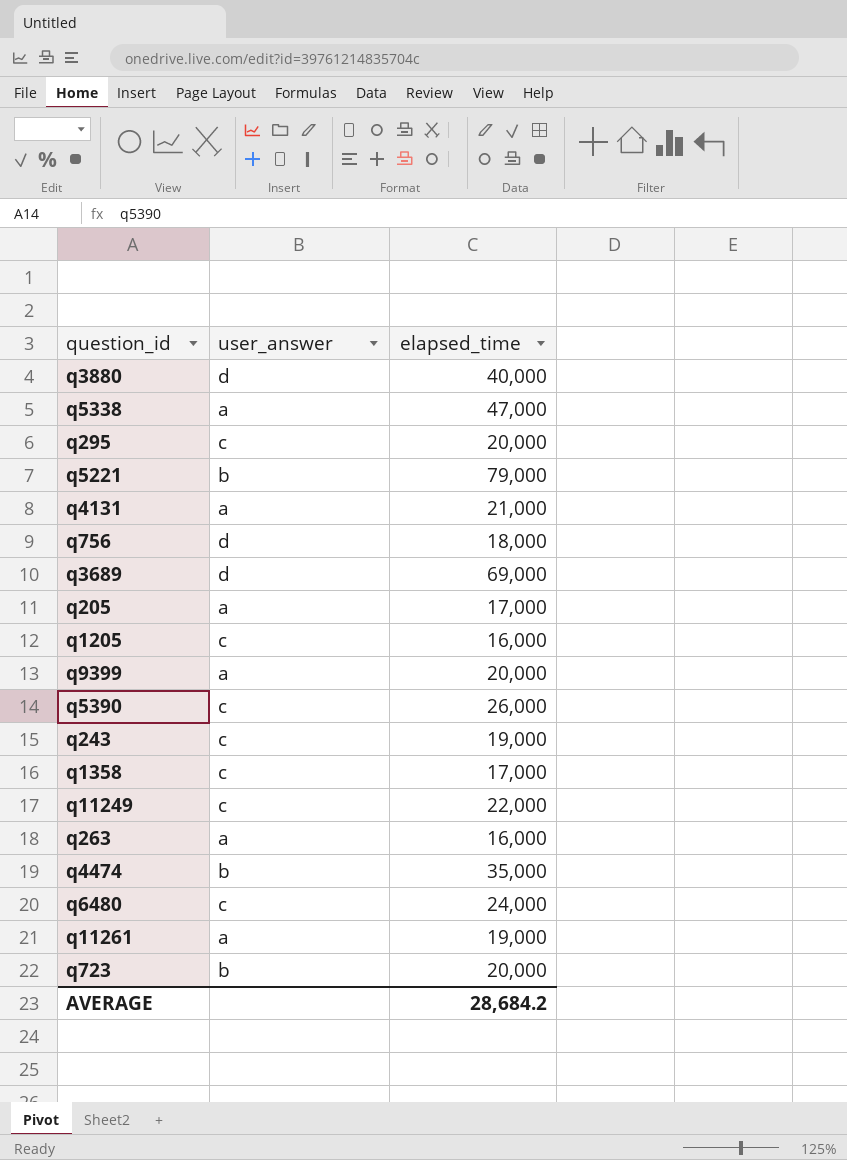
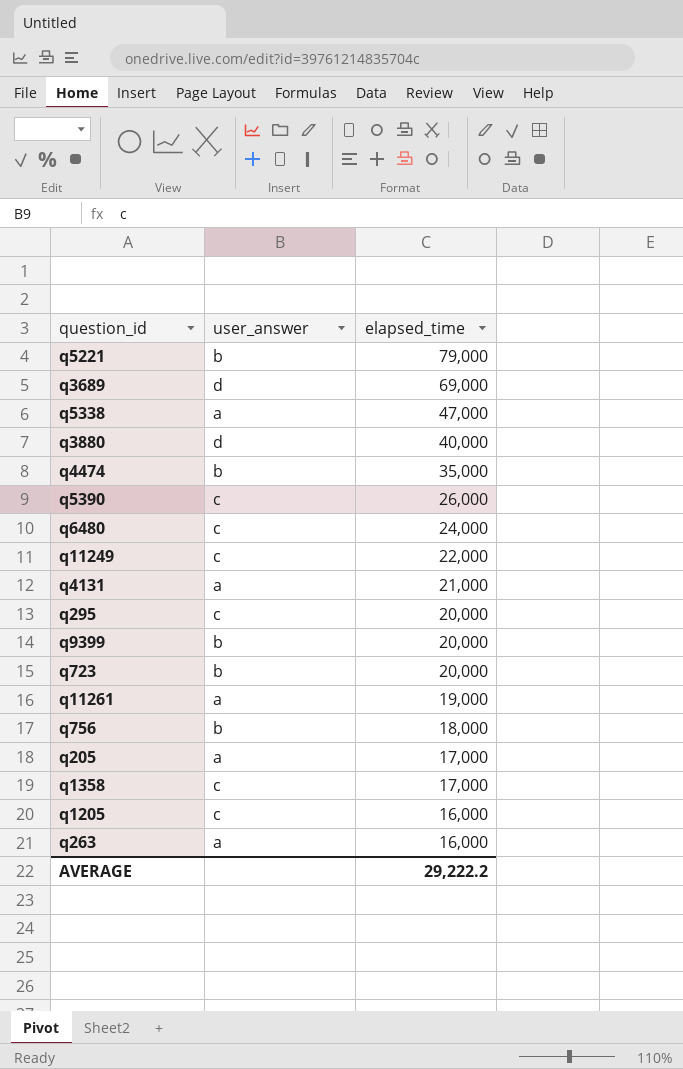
row order: none -> elapsed_time descending
row q243: c | 19,000 -> none
q9399 | user_answer: a -> b
q756 | user_answer: d -> b
AVERAGE | elapsed_time: 28,684.2 -> 29,222.2

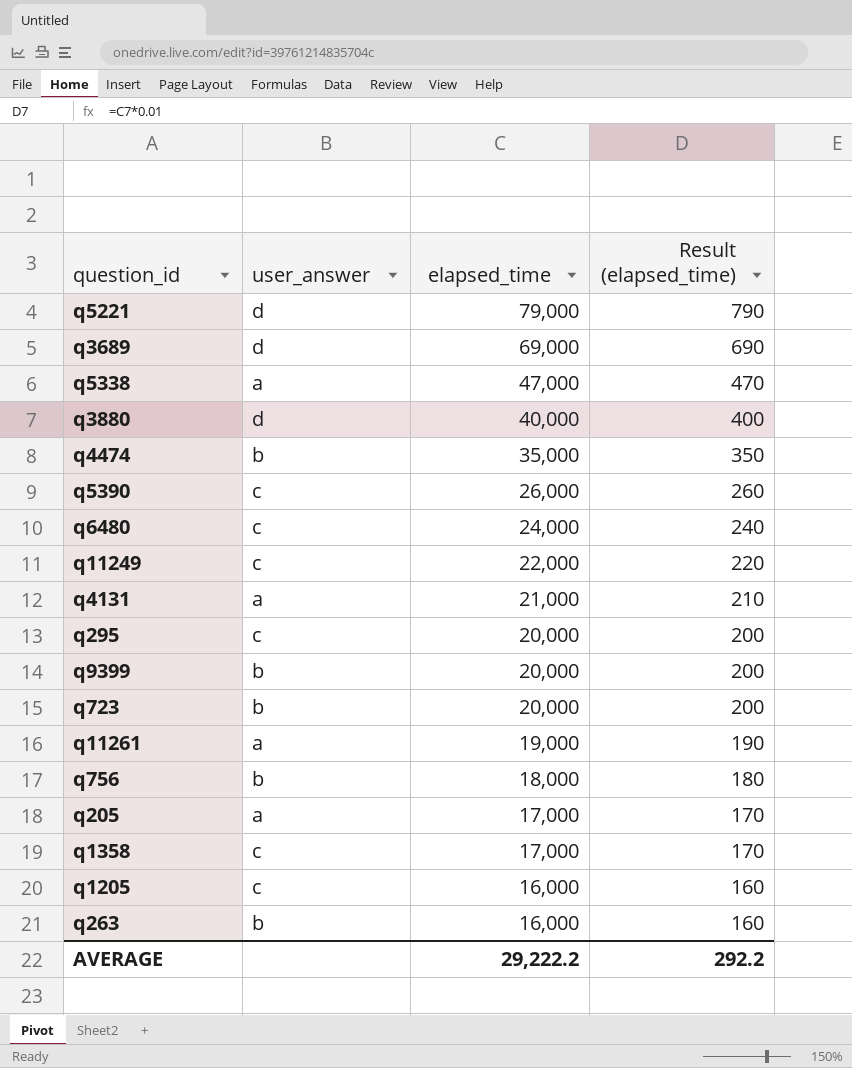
column Result (elapsed_time) | formula: none -> [elapsed_time] * 0.01
q5221 | user_answer: b -> d
q263 | user_answer: a -> b

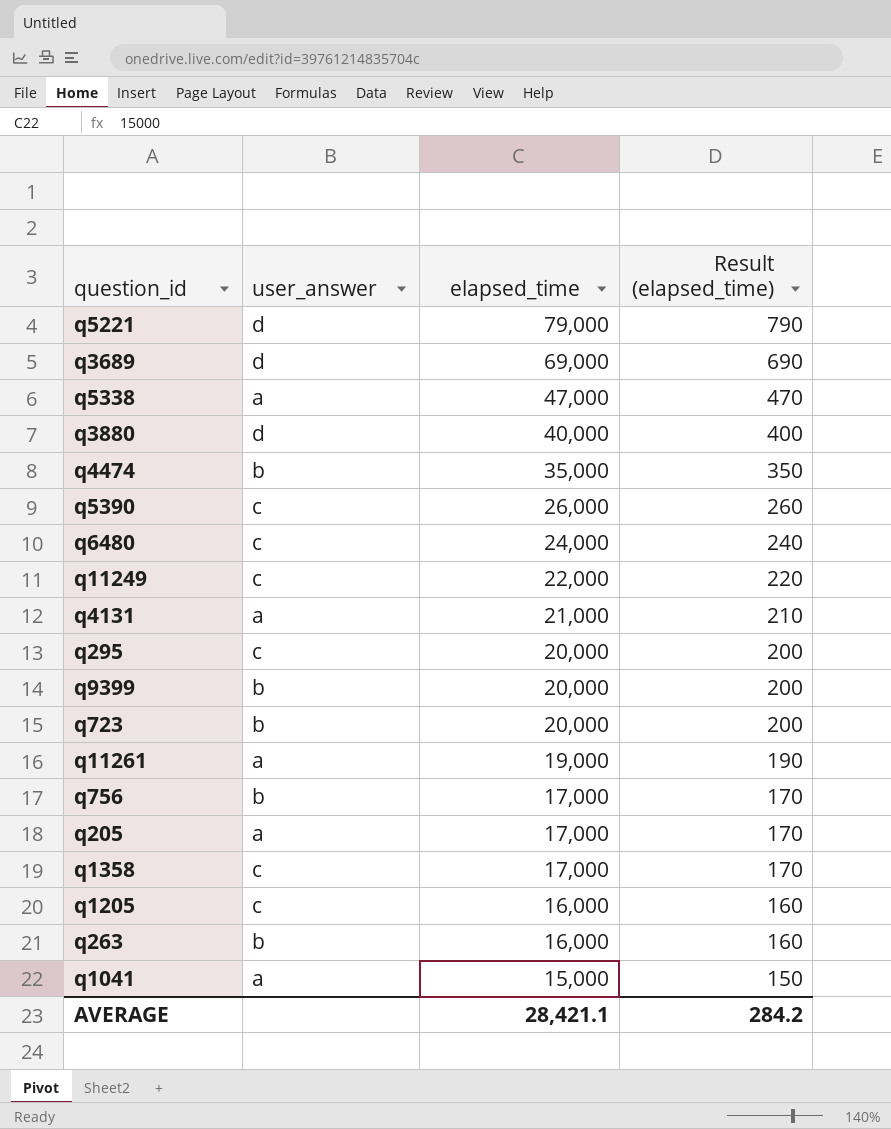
q756 | elapsed_time: 18,000 -> 17,000
q756 | Result (elapsed_time): 180 -> 170
row q1041: none -> a | 15,000 | 150
AVERAGE | elapsed_time: 29,222.2 -> 28,421.1
AVERAGE | Result (elapsed_time): 292.2 -> 284.2

